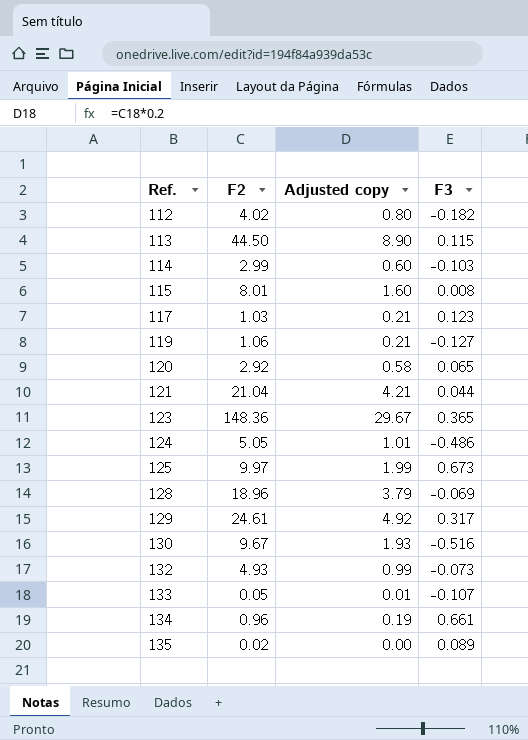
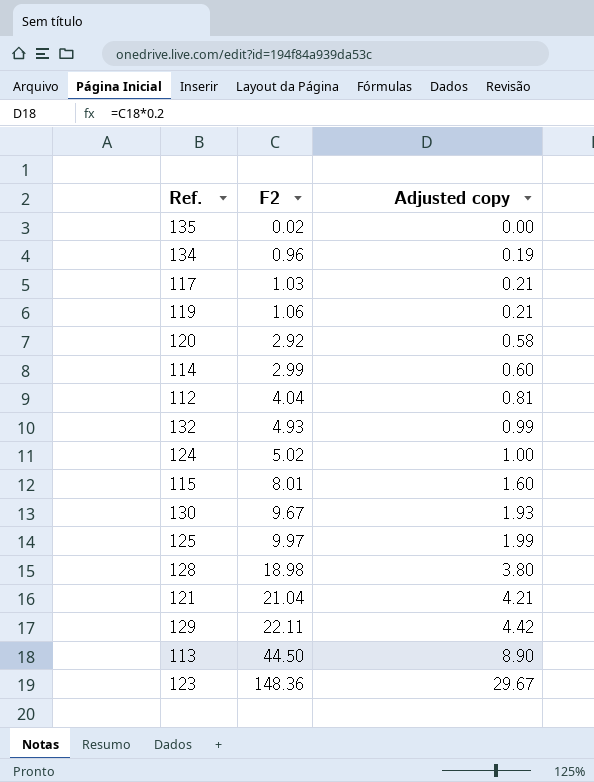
row order: Ref. ascending -> F2 ascending
column F3 | position: 4 -> none
row 133: 0.05 | 0.01 | -0.107 -> none
112 | F2: 4.02 -> 4.04
112 | Adjusted copy: 0.80 -> 0.81
124 | F2: 5.05 -> 5.02
124 | Adjusted copy: 1.01 -> 1.00
128 | F2: 18.96 -> 18.98
128 | Adjusted copy: 3.79 -> 3.80
129 | F2: 24.61 -> 22.11
129 | Adjusted copy: 4.92 -> 4.42

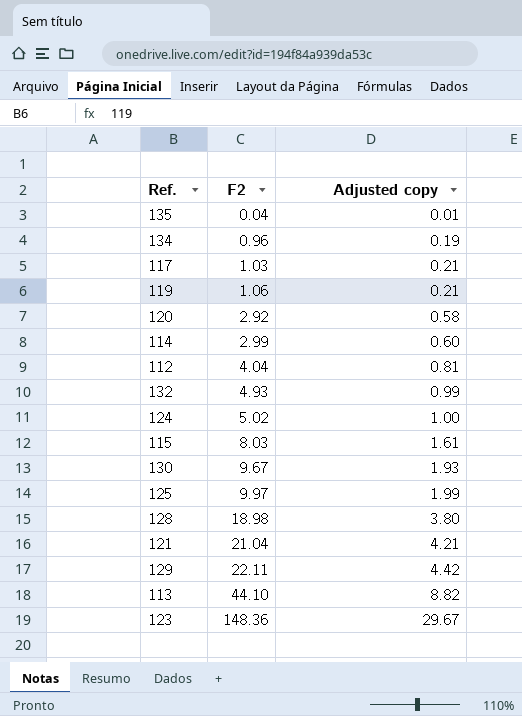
135 | F2: 0.02 -> 0.04
135 | Adjusted copy: 0.00 -> 0.01
115 | F2: 8.01 -> 8.03
115 | Adjusted copy: 1.60 -> 1.61
113 | F2: 44.50 -> 44.10
113 | Adjusted copy: 8.90 -> 8.82

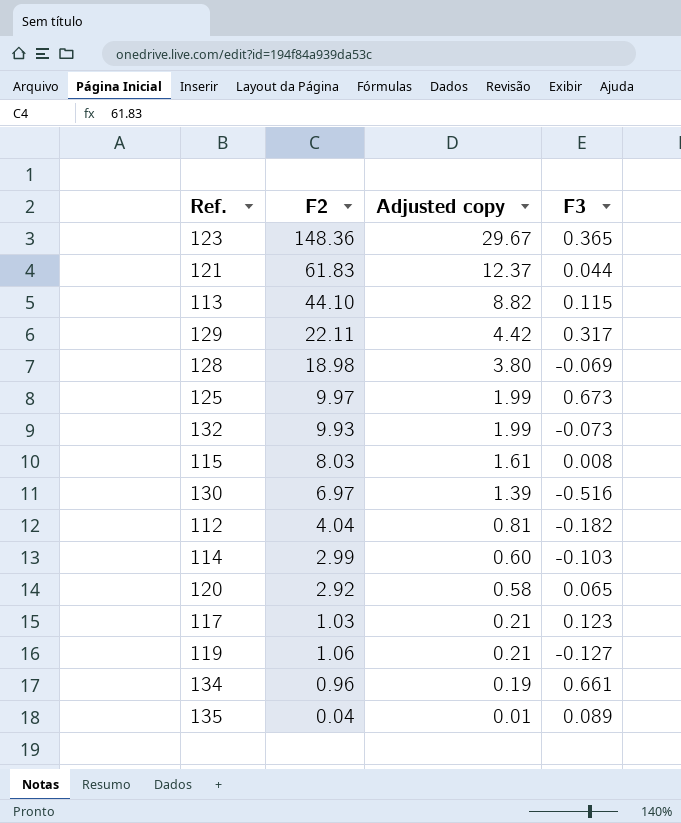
row order: F2 ascending -> Adjusted copy descending
column F3 | position: none -> 4
row 124: 5.02 | 1.00 -> none
121 | F2: 21.04 -> 61.83
121 | Adjusted copy: 4.21 -> 12.37
132 | F2: 4.93 -> 9.93
132 | Adjusted copy: 0.99 -> 1.99
130 | F2: 9.67 -> 6.97
130 | Adjusted copy: 1.93 -> 1.39

